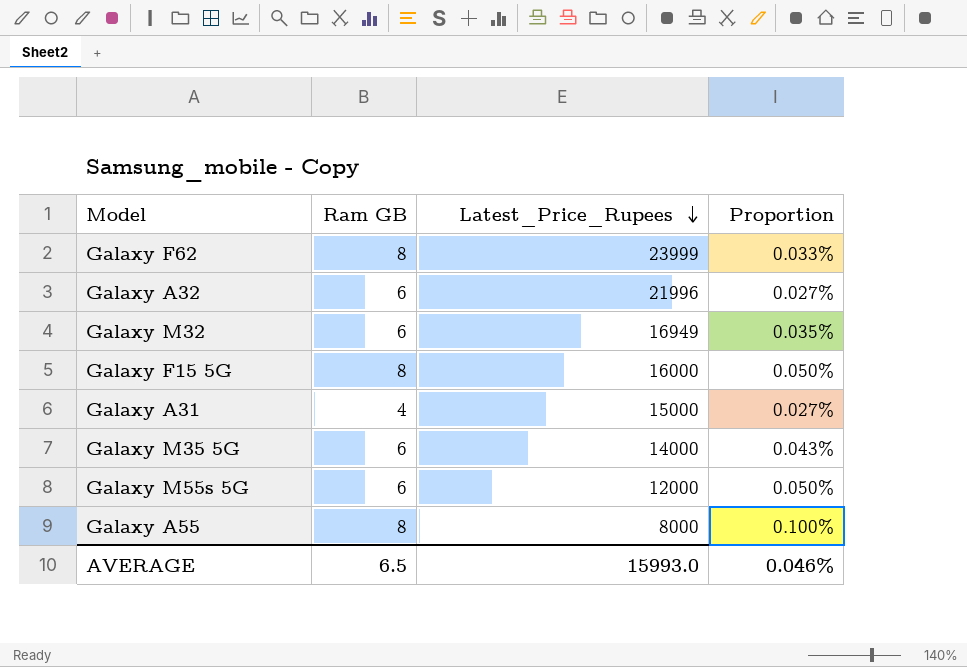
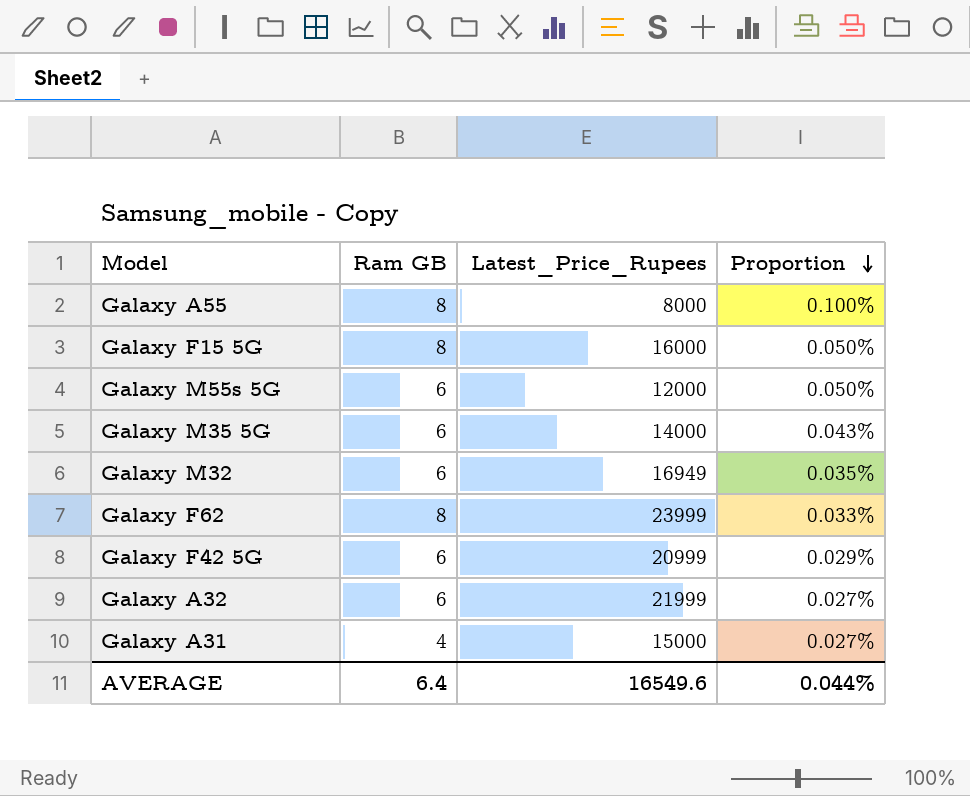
row order: Latest_Price_Rupees descending -> Proportion descending
row Galaxy F42 5G: none -> 6 | 20999 | 0.029%
Galaxy A32 | Latest_Price_Rupees: 21996 -> 21999
AVERAGE | Ram GB: 6.5 -> 6.4
AVERAGE | Latest_Price_Rupees: 15993.0 -> 16549.6
AVERAGE | Proportion: 0.046% -> 0.044%

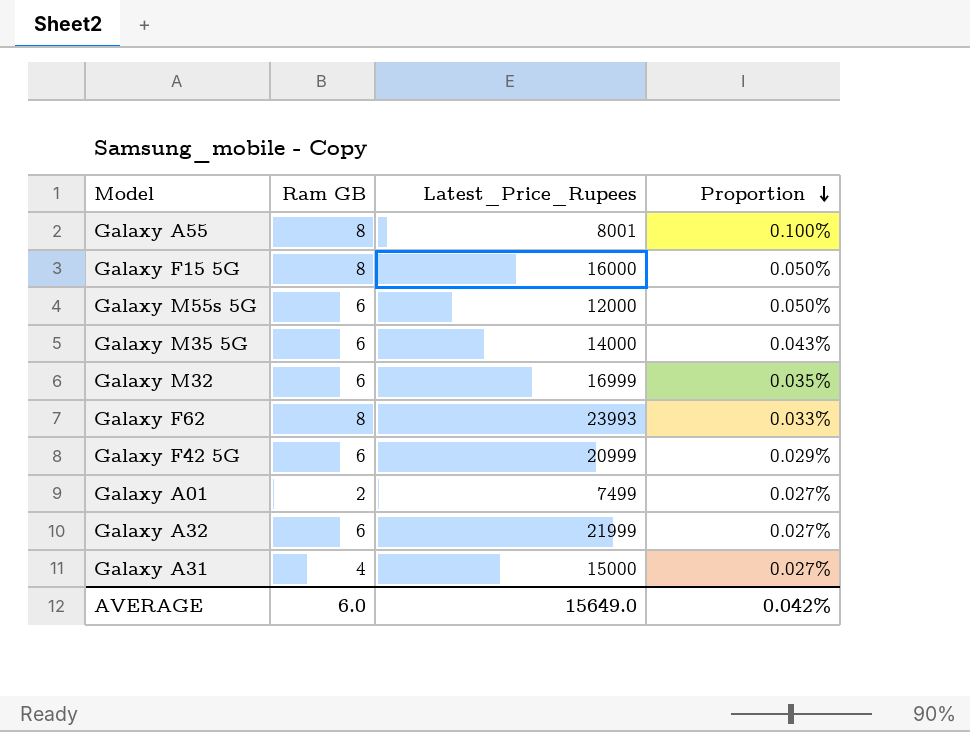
Galaxy A55 | Latest_Price_Rupees: 8000 -> 8001
Galaxy M32 | Latest_Price_Rupees: 16949 -> 16999
Galaxy F62 | Latest_Price_Rupees: 23999 -> 23993
row Galaxy A01: none -> 2 | 7499 | 0.027%
AVERAGE | Ram GB: 6.4 -> 6.0
AVERAGE | Latest_Price_Rupees: 16549.6 -> 15649.0
AVERAGE | Proportion: 0.044% -> 0.042%

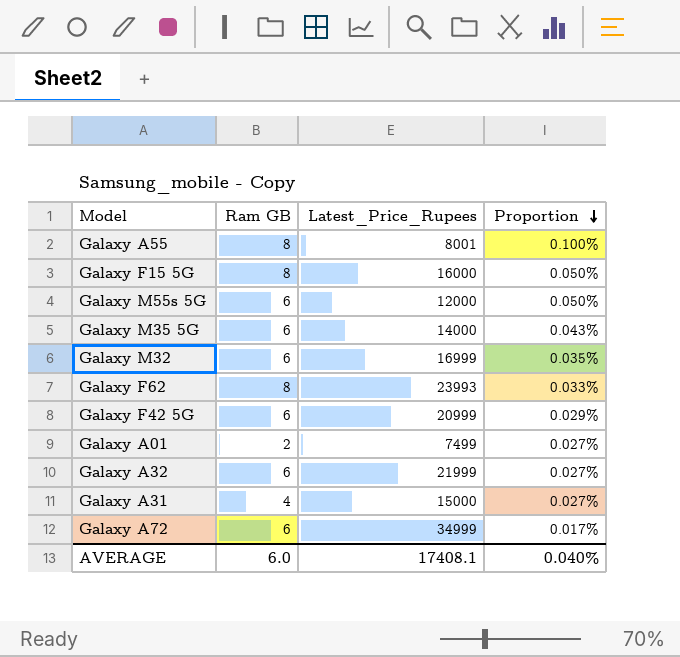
row Galaxy A72: none -> 6 | 34999 | 0.017%
AVERAGE | Latest_Price_Rupees: 15649.0 -> 17408.1
AVERAGE | Proportion: 0.042% -> 0.040%

